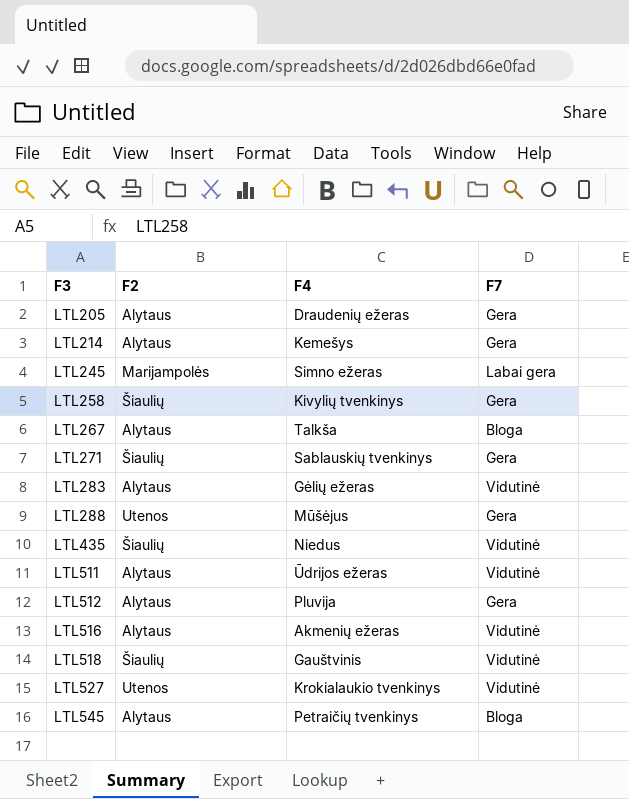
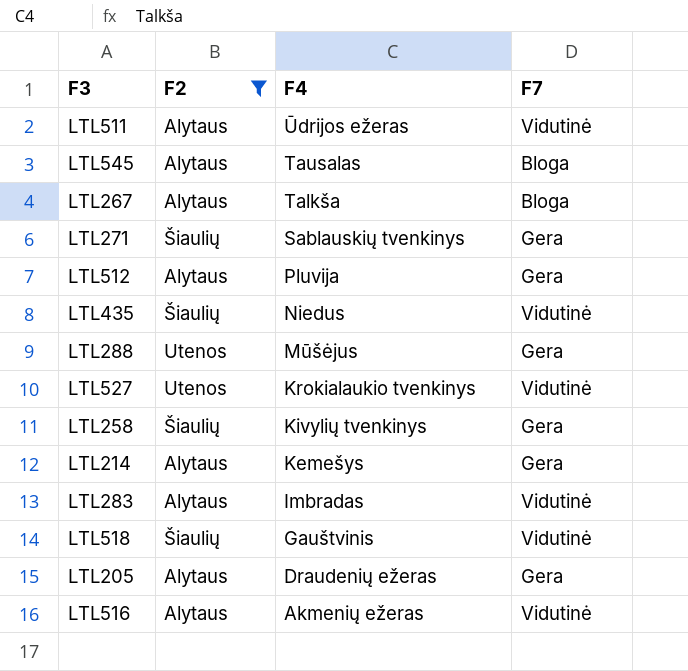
filter: none -> F2 != Marijampolės
row order: F3 ascending -> F4 descending
LTL545 | F4: Petraičių tvenkinys -> Tausalas
LTL283 | F4: Gėlių ežeras -> Imbradas

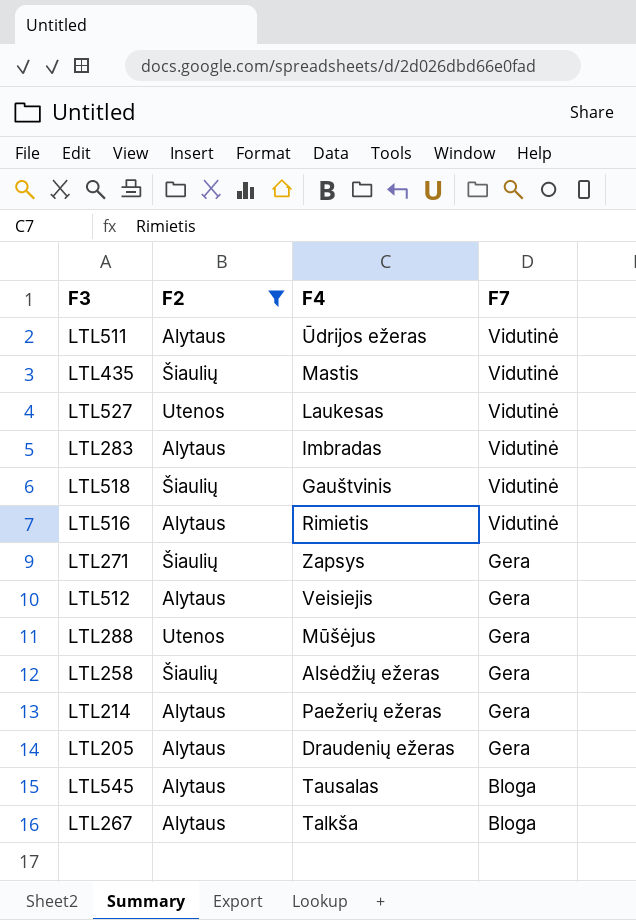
row order: F4 descending -> F7 descending
LTL435 | F4: Niedus -> Mastis
LTL527 | F4: Krokialaukio tvenkinys -> Laukesas
LTL516 | F4: Akmenių ežeras -> Rimietis
LTL271 | F4: Sablauskių tvenkinys -> Zapsys
LTL512 | F4: Pluvija -> Veisiejis
LTL258 | F4: Kivylių tvenkinys -> Alsėdžių ežeras
LTL214 | F4: Kemešys -> Paežerių ežeras

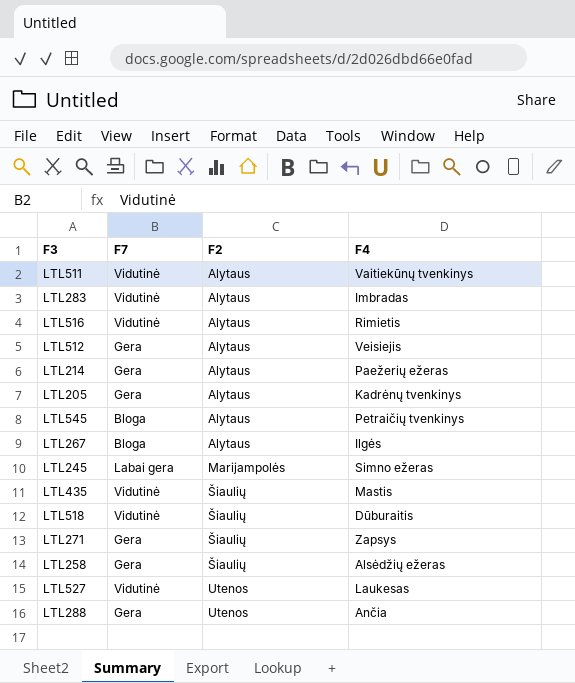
filter: F2 != Marijampolės -> none
row order: F7 descending -> F2 ascending
column F7 | position: 4 -> 2
LTL511 | F4: Ūdrijos ežeras -> Vaitiekūnų tvenkinys
LTL205 | F4: Draudenių ežeras -> Kadrėnų tvenkinys
LTL545 | F4: Tausalas -> Petraičių tvenkinys
LTL267 | F4: Talkša -> Ilgės
LTL518 | F4: Gauštvinis -> Dūburaitis
LTL288 | F4: Mūšėjus -> Ančia

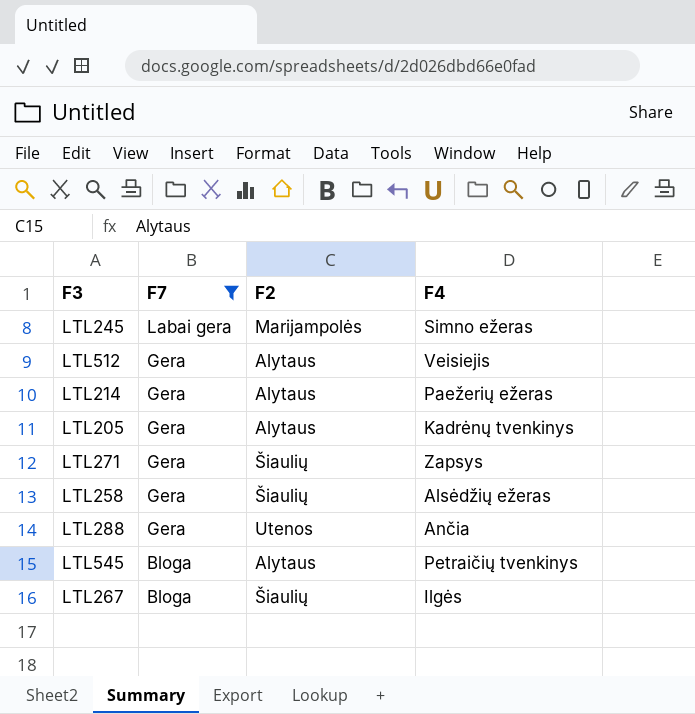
filter: none -> F7 != Vidutinė
row order: F2 ascending -> F7 descending
LTL267 | F2: Alytaus -> Šiaulių

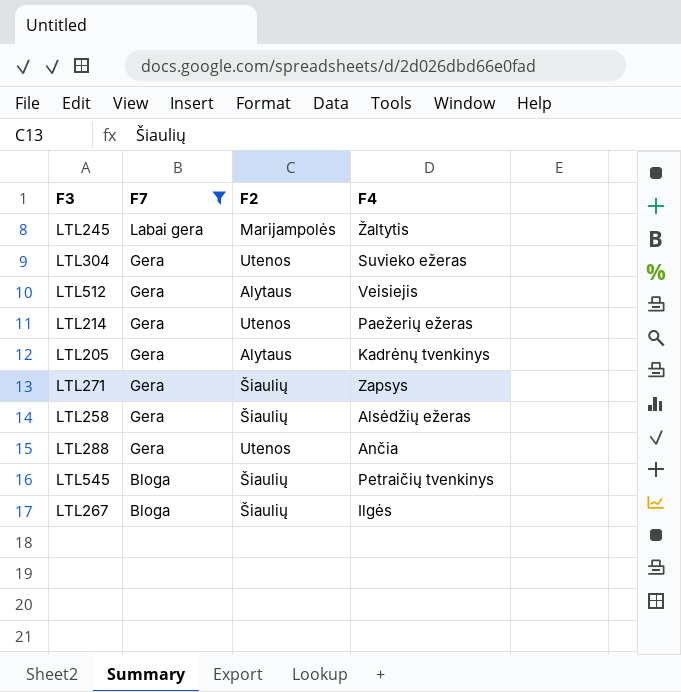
LTL245 | F4: Simno ežeras -> Žaltytis
row LTL304: none -> Gera | Utenos | Suvieko ežeras
LTL214 | F2: Alytaus -> Utenos
LTL545 | F2: Alytaus -> Šiaulių

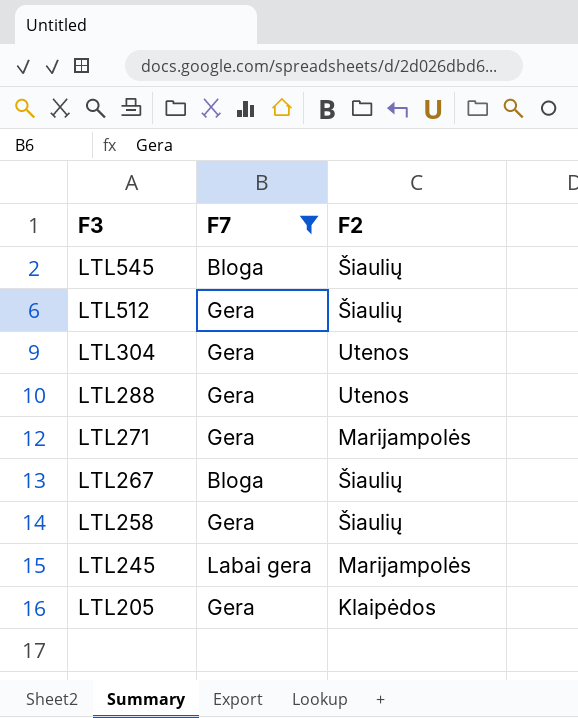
row order: F7 descending -> F3 descending
column F4 | position: 4 -> none
row LTL214: Gera | Utenos | Paežerių ežeras -> none
LTL512 | F2: Alytaus -> Šiaulių
LTL271 | F2: Šiaulių -> Marijampolės
LTL205 | F2: Alytaus -> Klaipėdos

